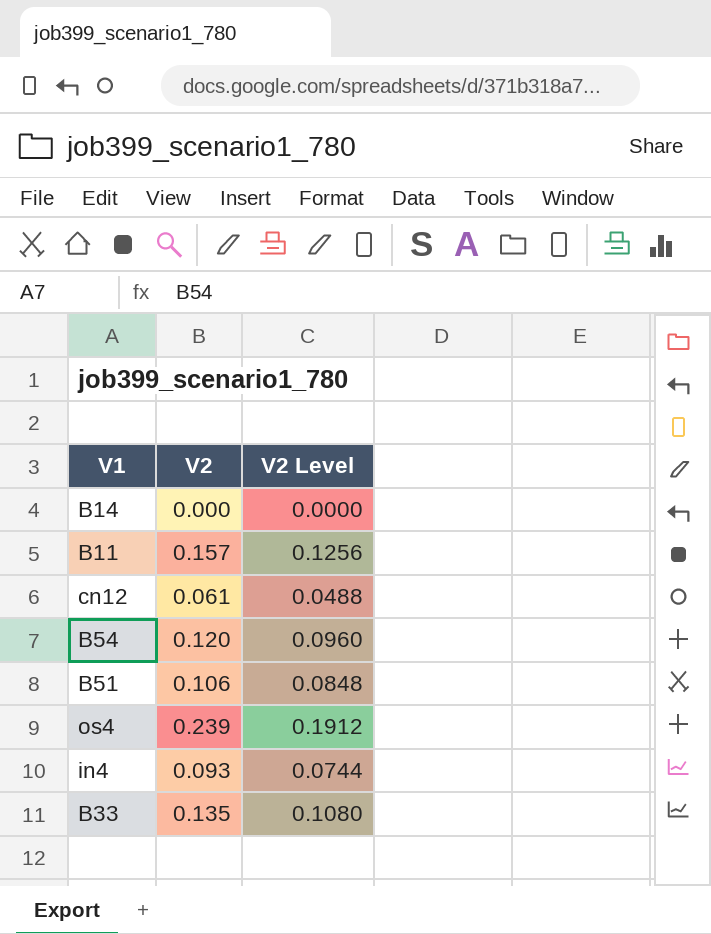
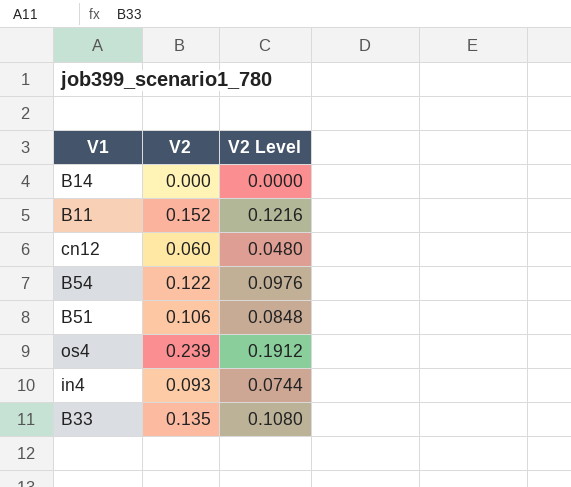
B11 | V2: 0.157 -> 0.152
B11 | V2 Level: 0.1256 -> 0.1216
cn12 | V2: 0.061 -> 0.060
cn12 | V2 Level: 0.0488 -> 0.0480
B54 | V2: 0.120 -> 0.122
B54 | V2 Level: 0.0960 -> 0.0976

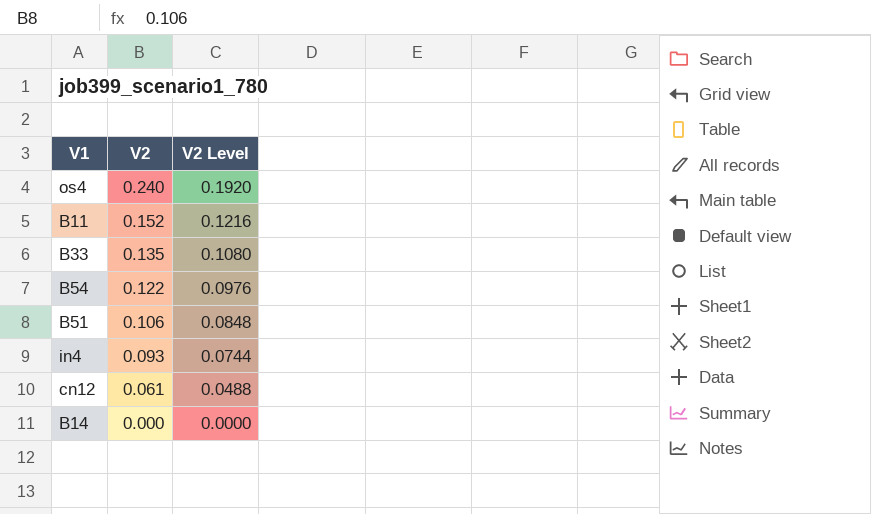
row order: none -> V2 descending
os4 | V2: 0.239 -> 0.240
os4 | V2 Level: 0.1912 -> 0.1920
cn12 | V2: 0.060 -> 0.061
cn12 | V2 Level: 0.0480 -> 0.0488

